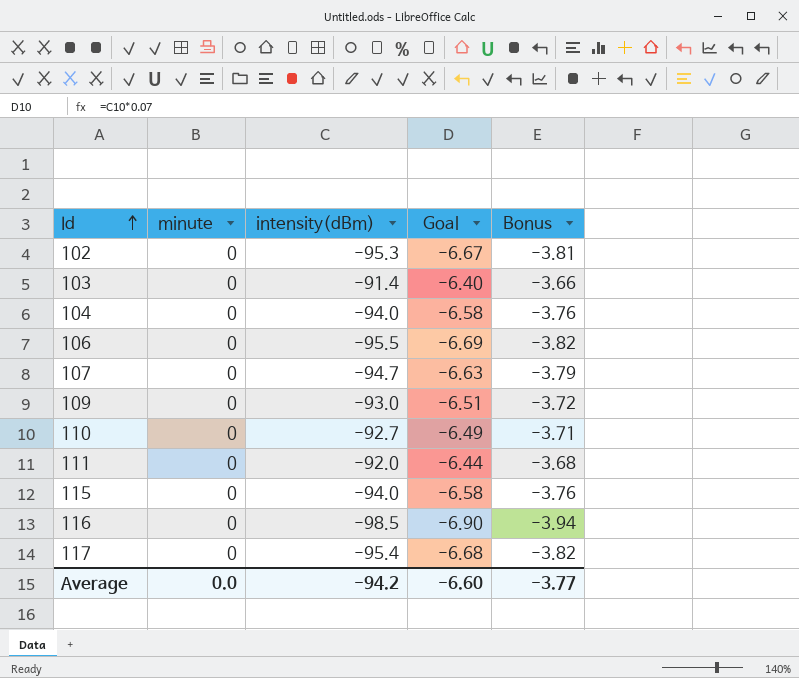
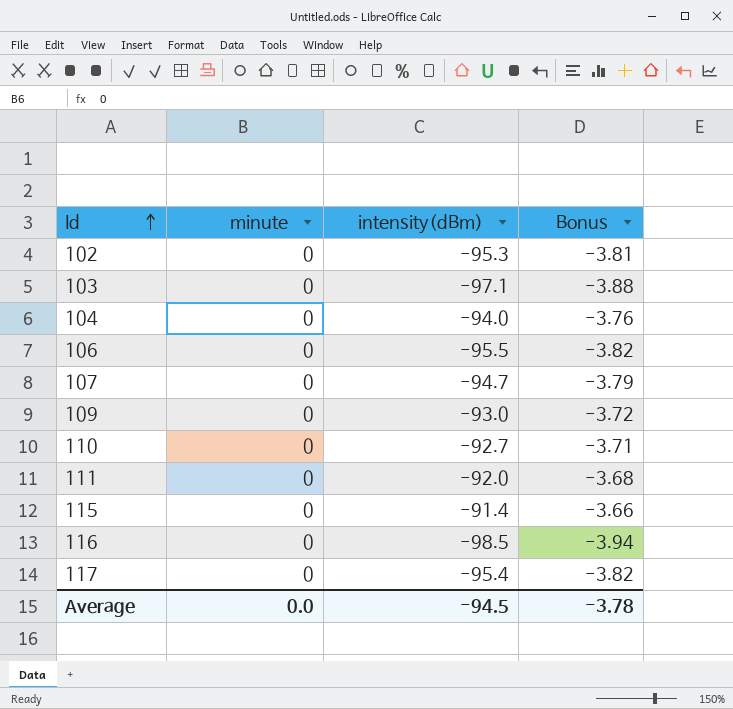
column Goal | formula: [intensity(dBm)] * 0.07 -> none
103 | intensity(dBm): -91.4 -> -97.1
103 | Bonus: -3.66 -> -3.88
115 | intensity(dBm): -94.0 -> -91.4
115 | Bonus: -3.76 -> -3.66
Average | intensity(dBm): -94.2 -> -94.5
Average | Bonus: -3.77 -> -3.78

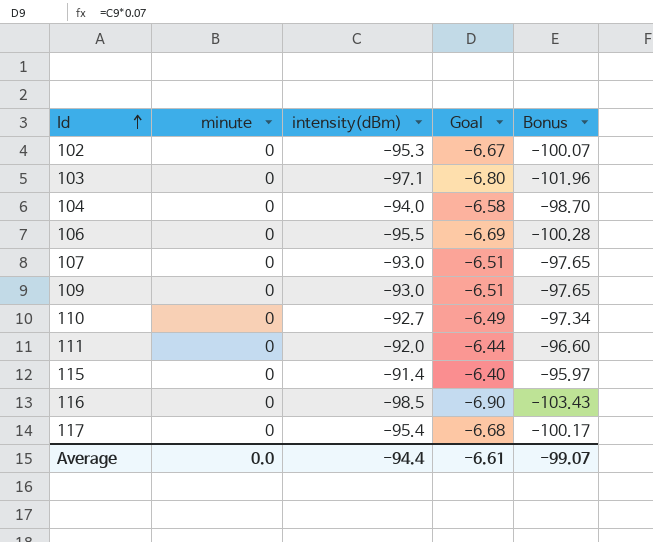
column Goal | formula: none -> [intensity(dBm)] * 0.07
column Bonus | formula: [intensity(dBm)] * 0.04 -> [intensity(dBm)] * 1.05
107 | intensity(dBm): -94.7 -> -93.0
Average | intensity(dBm): -94.5 -> -94.4
Average | Bonus: -3.78 -> -99.07

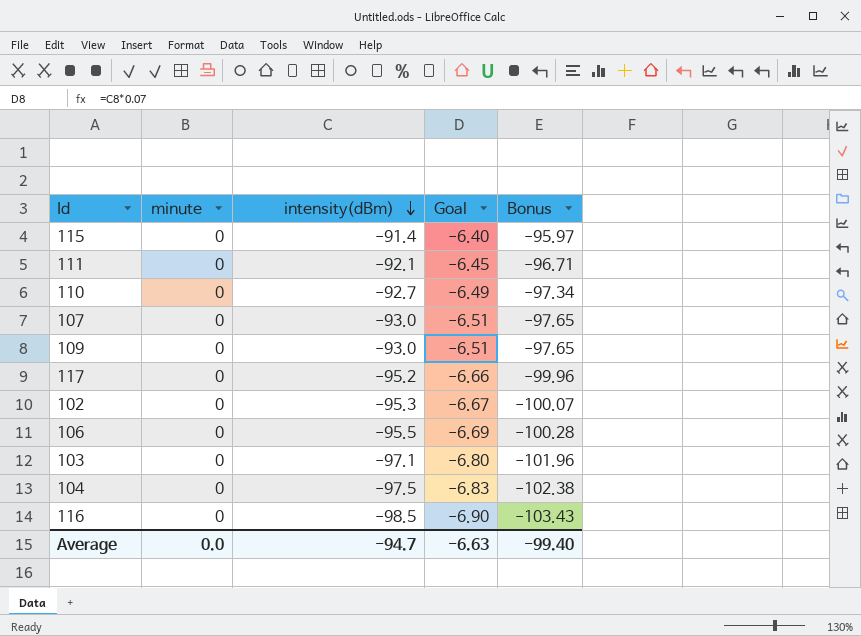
row order: Id ascending -> intensity(dBm) descending
111 | intensity(dBm): -92.0 -> -92.1
111 | Goal: -6.44 -> -6.45
111 | Bonus: -96.60 -> -96.71
117 | intensity(dBm): -95.4 -> -95.2
117 | Goal: -6.68 -> -6.66
117 | Bonus: -100.17 -> -99.96
104 | intensity(dBm): -94.0 -> -97.5
104 | Goal: -6.58 -> -6.83
104 | Bonus: -98.70 -> -102.38
Average | intensity(dBm): -94.4 -> -94.7
Average | Goal: -6.61 -> -6.63
Average | Bonus: -99.07 -> -99.40

